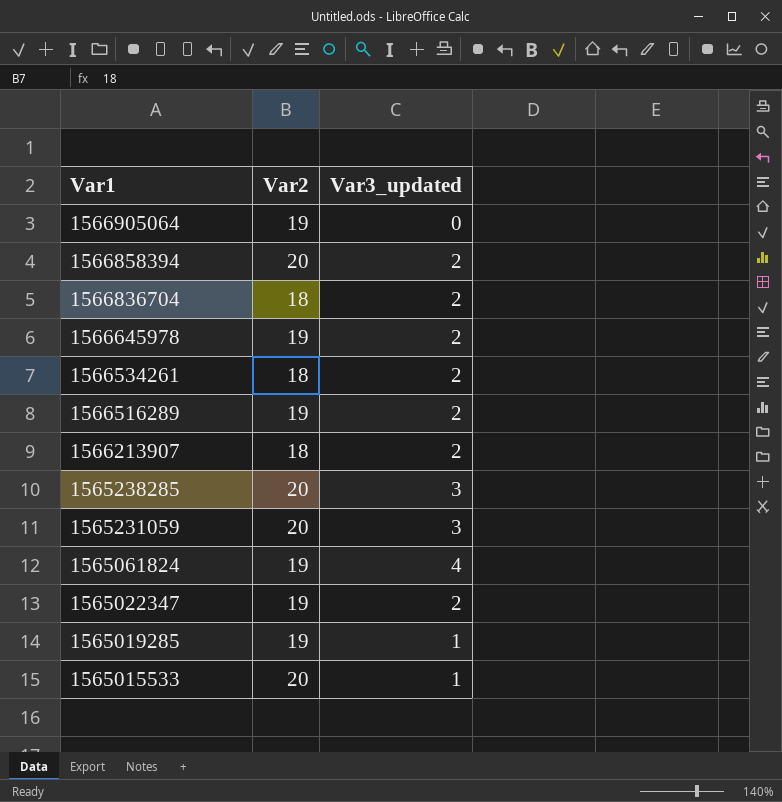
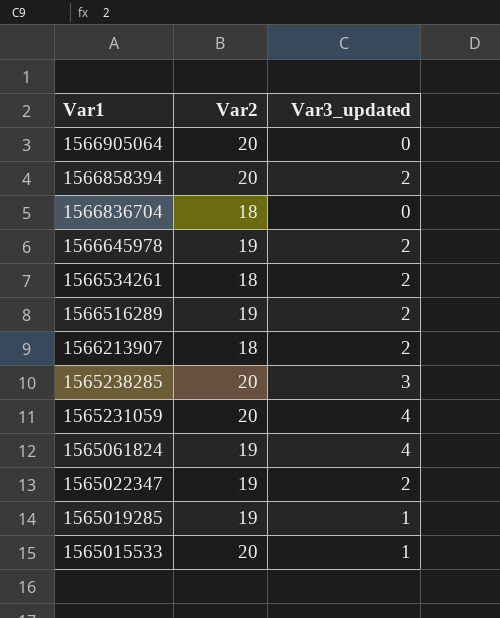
1566905064 | Var2: 19 -> 20
1566836704 | Var3_updated: 2 -> 0
1565231059 | Var3_updated: 3 -> 4

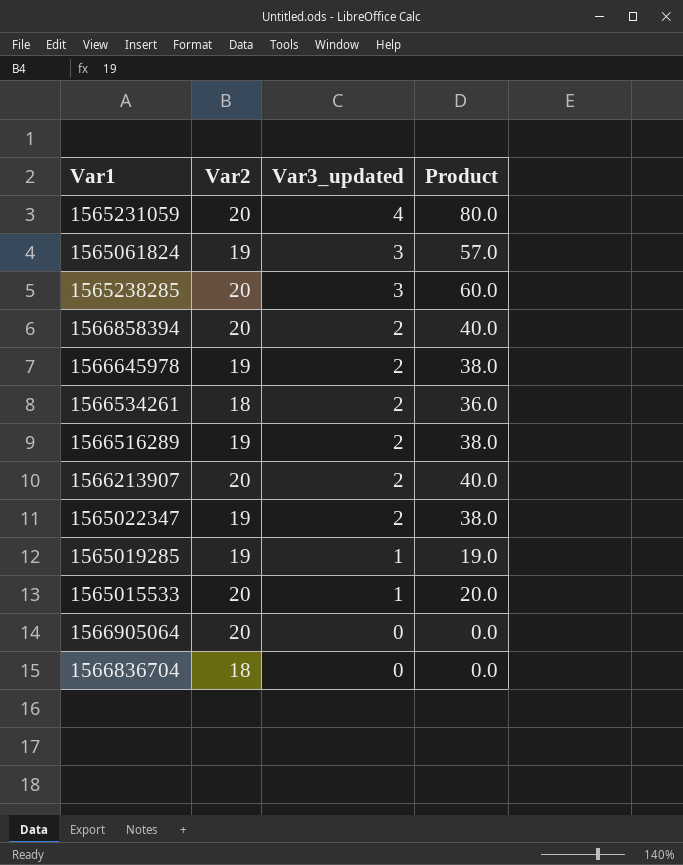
row order: Var1 descending -> Var3_updated descending
column Product | formula: none -> [Var2] * [Var3_updated]
1565061824 | Var3_updated: 4 -> 3
1566213907 | Var2: 18 -> 20

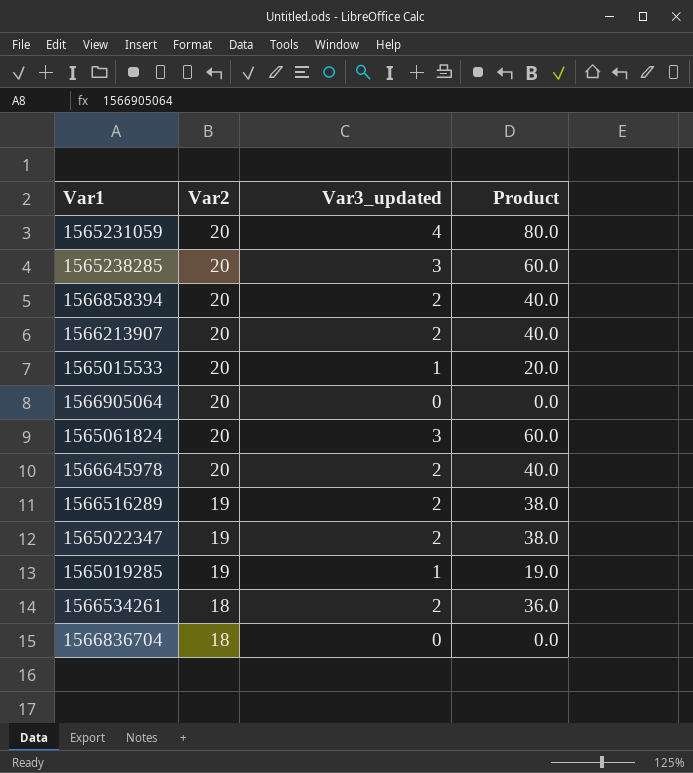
row order: Var3_updated descending -> Var2 descending
1565061824 | Var2: 19 -> 20
1565061824 | Product: 57.0 -> 60.0
1566645978 | Var2: 19 -> 20
1566645978 | Product: 38.0 -> 40.0

